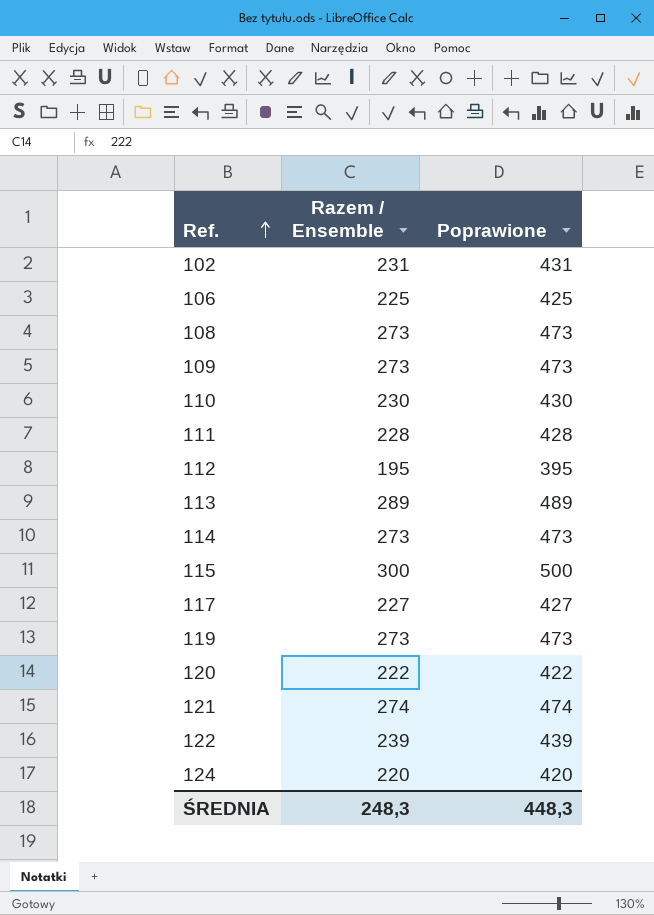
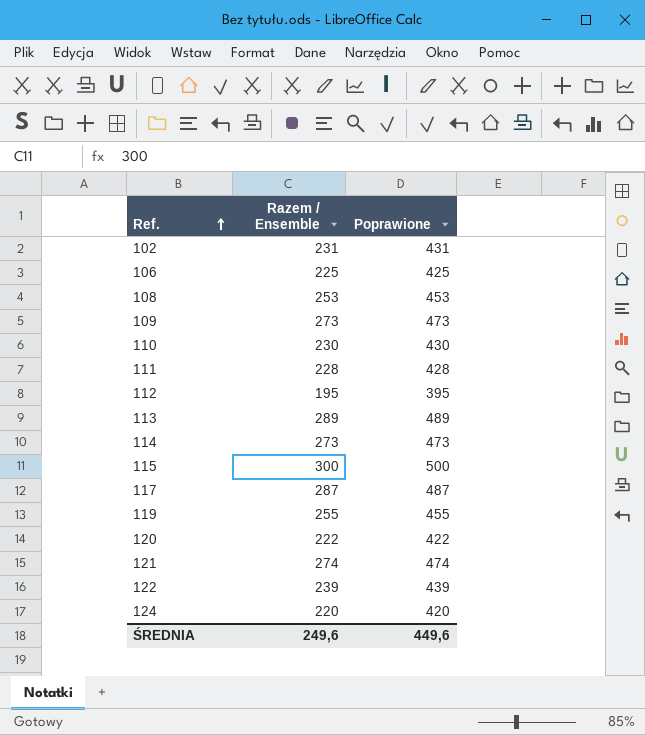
108 | Razem / Ensemble: 273 -> 253
108 | Poprawione: 473 -> 453
117 | Razem / Ensemble: 227 -> 287
117 | Poprawione: 427 -> 487
119 | Razem / Ensemble: 273 -> 255
119 | Poprawione: 473 -> 455
ŚREDNIA | Razem / Ensemble: 248,3 -> 249,6
ŚREDNIA | Poprawione: 448,3 -> 449,6

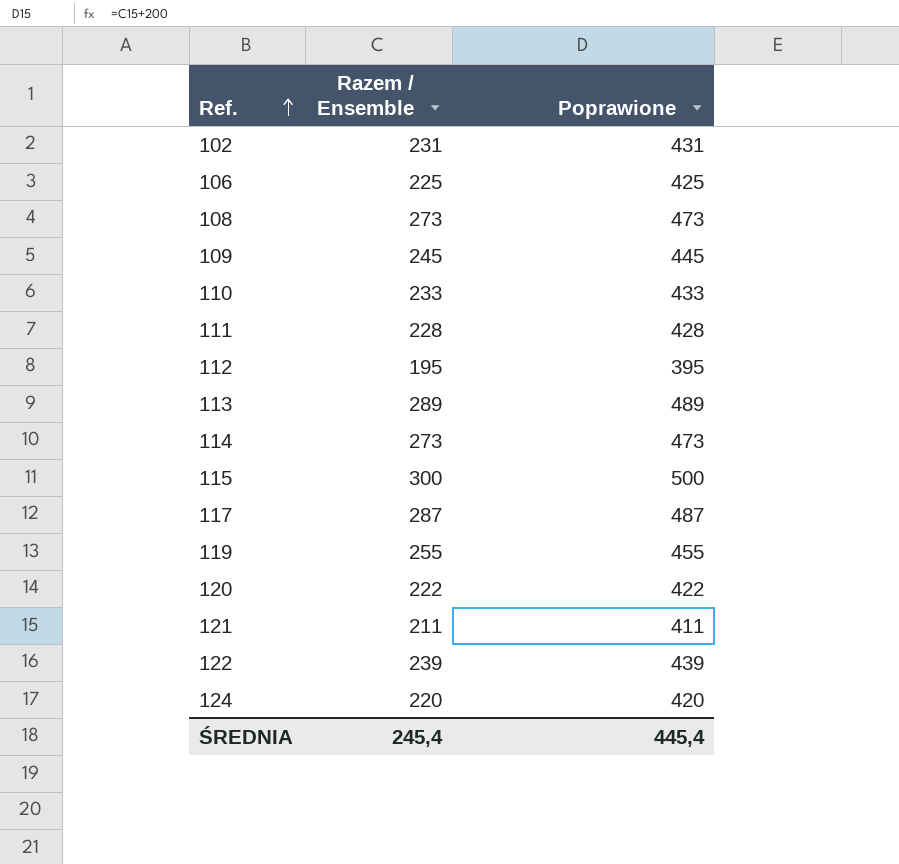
108 | Razem / Ensemble: 253 -> 273
108 | Poprawione: 453 -> 473
109 | Razem / Ensemble: 273 -> 245
109 | Poprawione: 473 -> 445
110 | Razem / Ensemble: 230 -> 233
110 | Poprawione: 430 -> 433
121 | Razem / Ensemble: 274 -> 211
121 | Poprawione: 474 -> 411
ŚREDNIA | Razem / Ensemble: 249,6 -> 245,4
ŚREDNIA | Poprawione: 449,6 -> 445,4

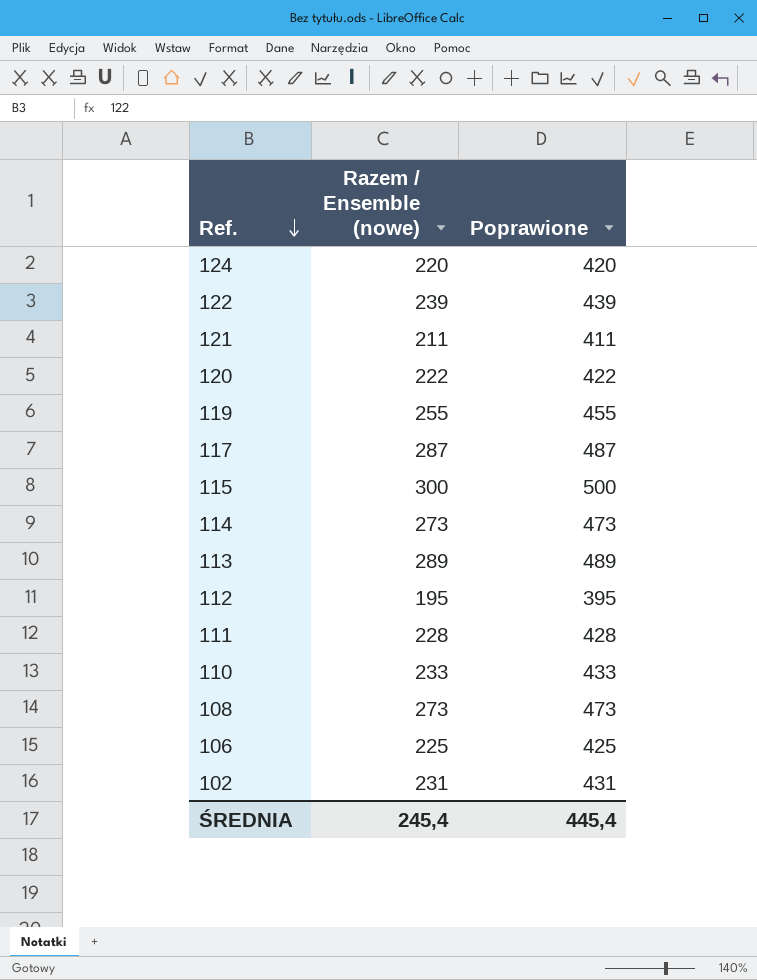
row order: Ref. ascending -> Ref. descending
column name: Razem / Ensemble -> Razem / Ensemble (nowe)
row 109: 245 | 445 -> none

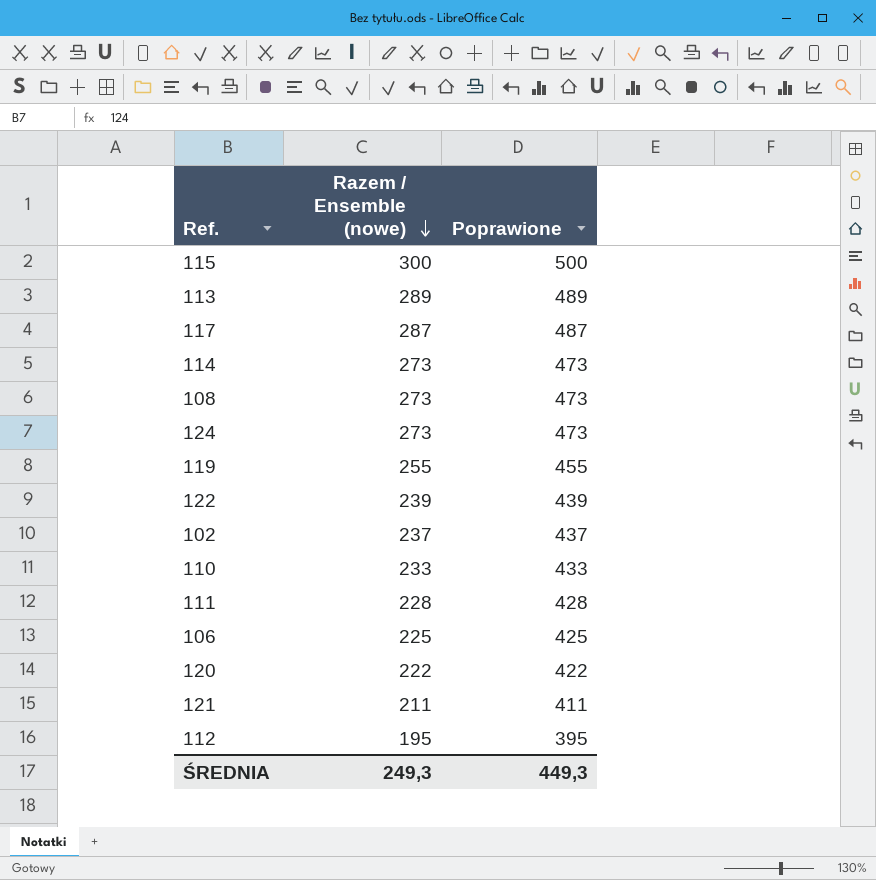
row order: Ref. descending -> Razem / Ensemble (nowe) descending
124 | Razem / Ensemble (nowe): 220 -> 273
124 | Poprawione: 420 -> 473
102 | Razem / Ensemble (nowe): 231 -> 237
102 | Poprawione: 431 -> 437
ŚREDNIA | Razem / Ensemble (nowe): 245,4 -> 249,3
ŚREDNIA | Poprawione: 445,4 -> 449,3

